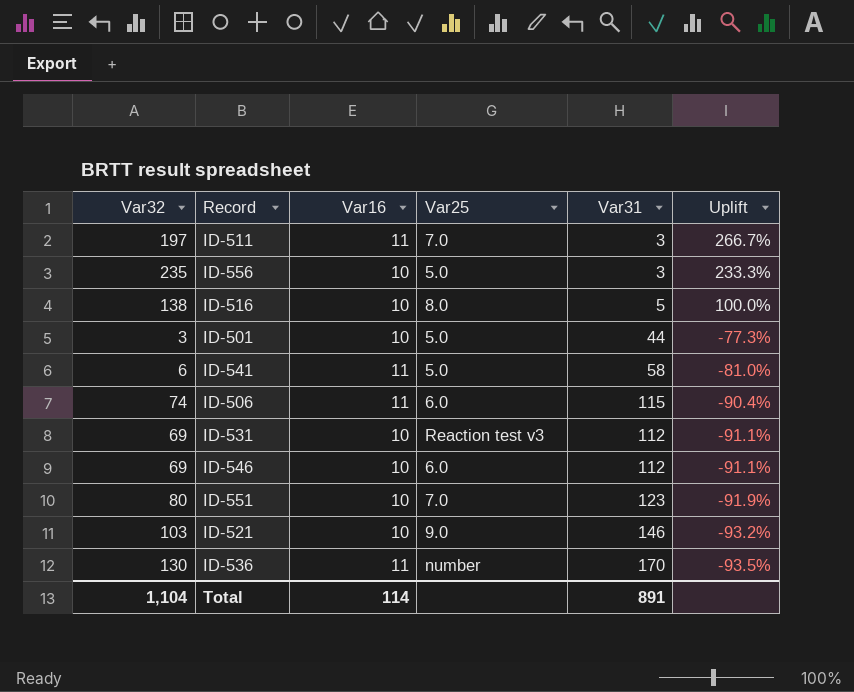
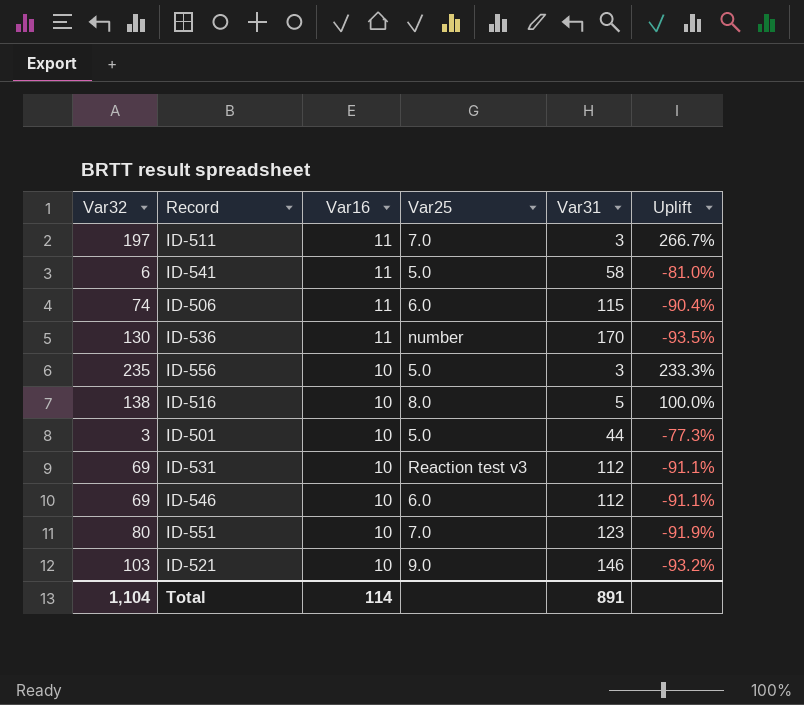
row order: Uplift descending -> Var16 descending

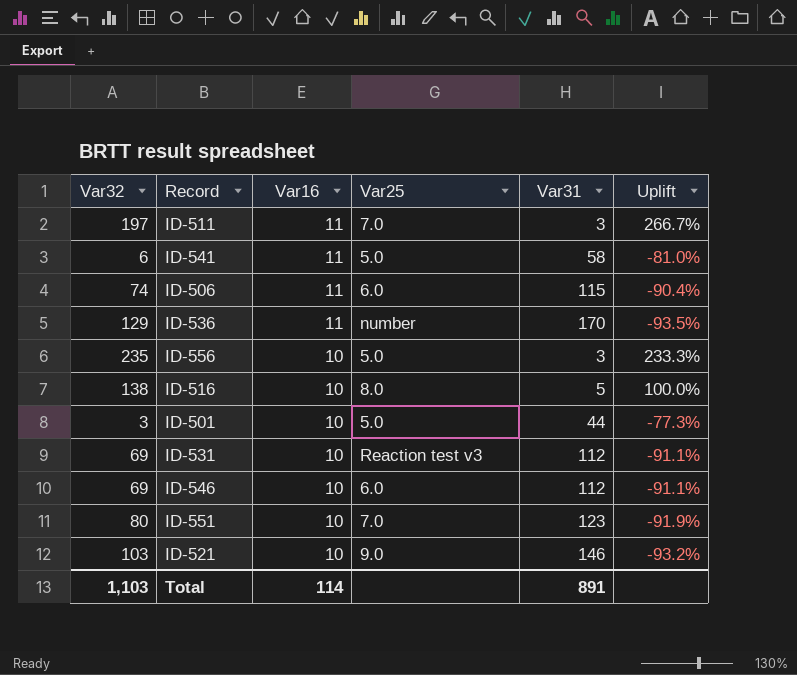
ID-536 | Var32: 130 -> 129
Total | Var32: 1,104 -> 1,103

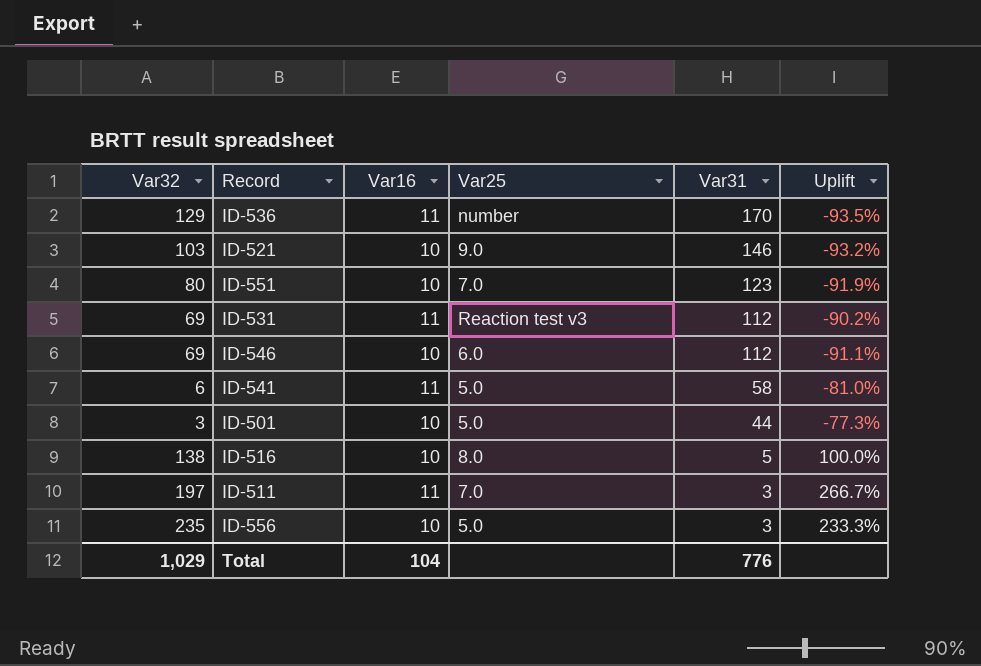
row order: Var16 descending -> Var31 descending
row ID-506: 74 | 11 | 6.0 | 115 | -90.4% -> none
ID-531 | Var16: 10 -> 11
ID-531 | Uplift: -91.1% -> -90.2%
Total | Var32: 1,103 -> 1,029
Total | Var16: 114 -> 104
Total | Var31: 891 -> 776

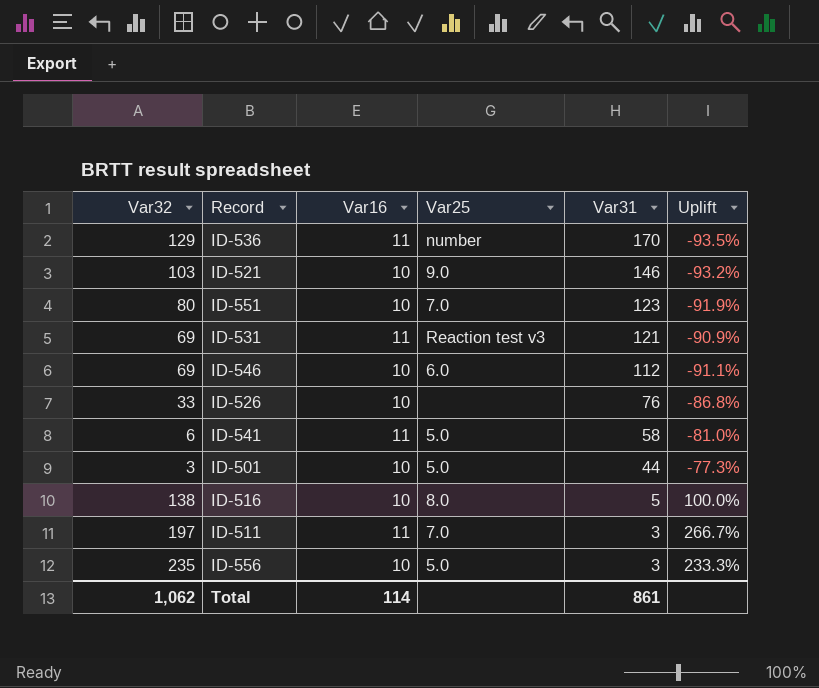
ID-531 | Var31: 112 -> 121
ID-531 | Uplift: -90.2% -> -90.9%
row ID-526: none -> 33 | 10 | none | 76 | -86.8%
Total | Var32: 1,029 -> 1,062
Total | Var16: 104 -> 114
Total | Var31: 776 -> 861

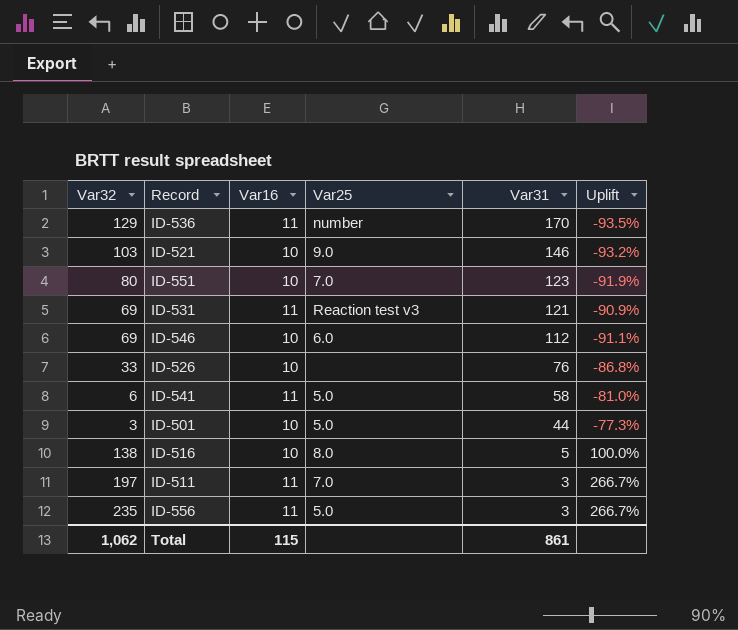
ID-556 | Var16: 10 -> 11
ID-556 | Uplift: 233.3% -> 266.7%
Total | Var16: 114 -> 115

